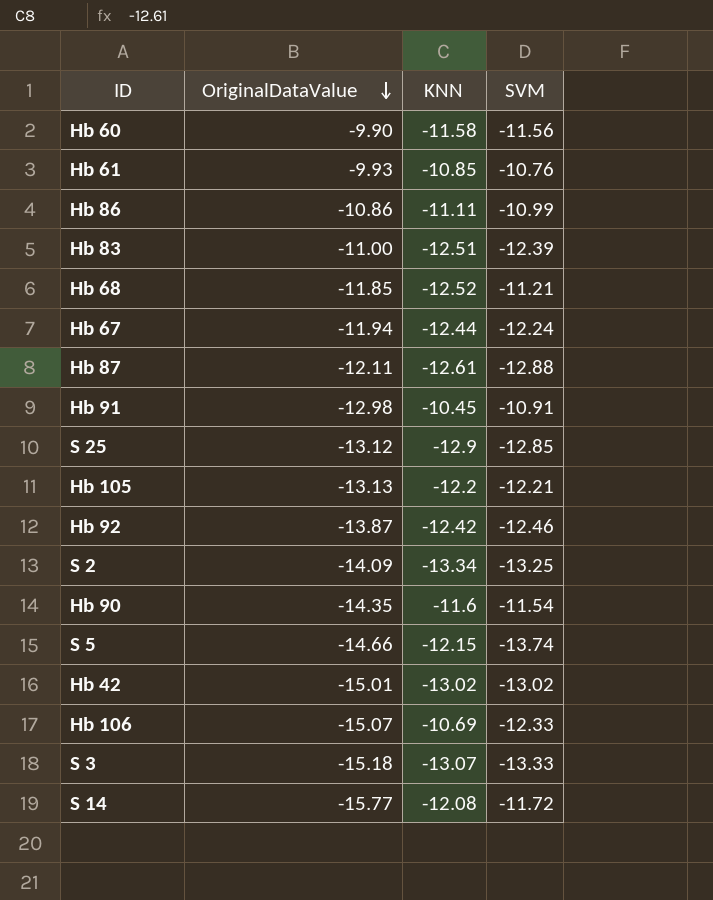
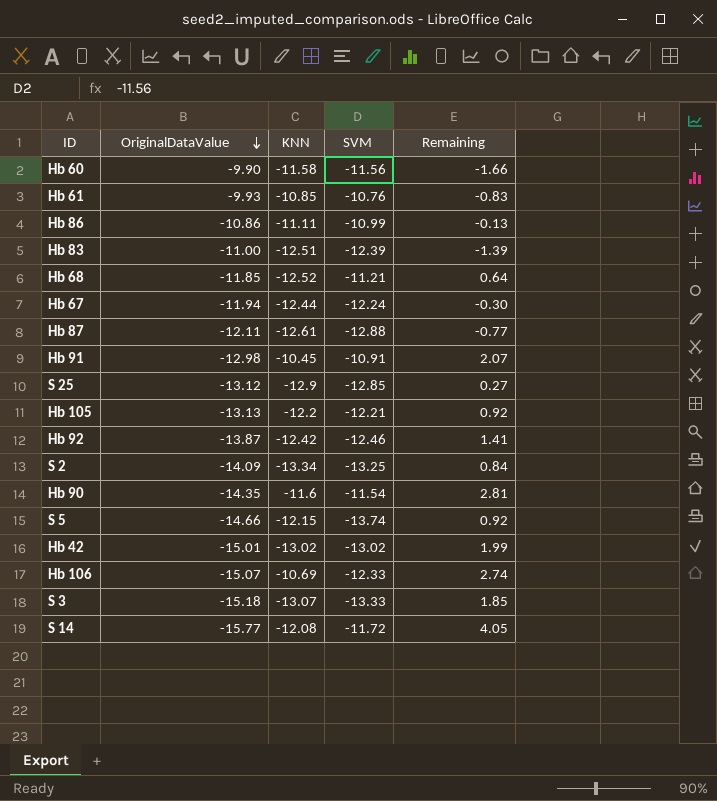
column Remaining | formula: none -> [SVM] - [OriginalDataValue]

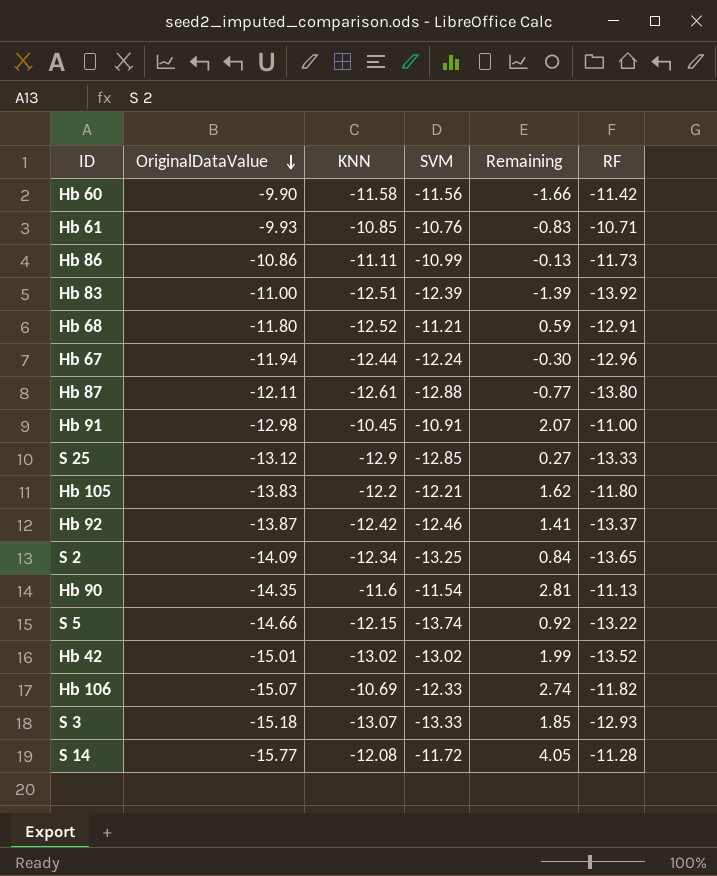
column RF | position: none -> 6
Hb 68 | OriginalDataValue: -11.85 -> -11.80
Hb 68 | Remaining: 0.64 -> 0.59
Hb 105 | OriginalDataValue: -13.13 -> -13.83
Hb 105 | Remaining: 0.92 -> 1.62
S 2 | KNN: -13.34 -> -12.34

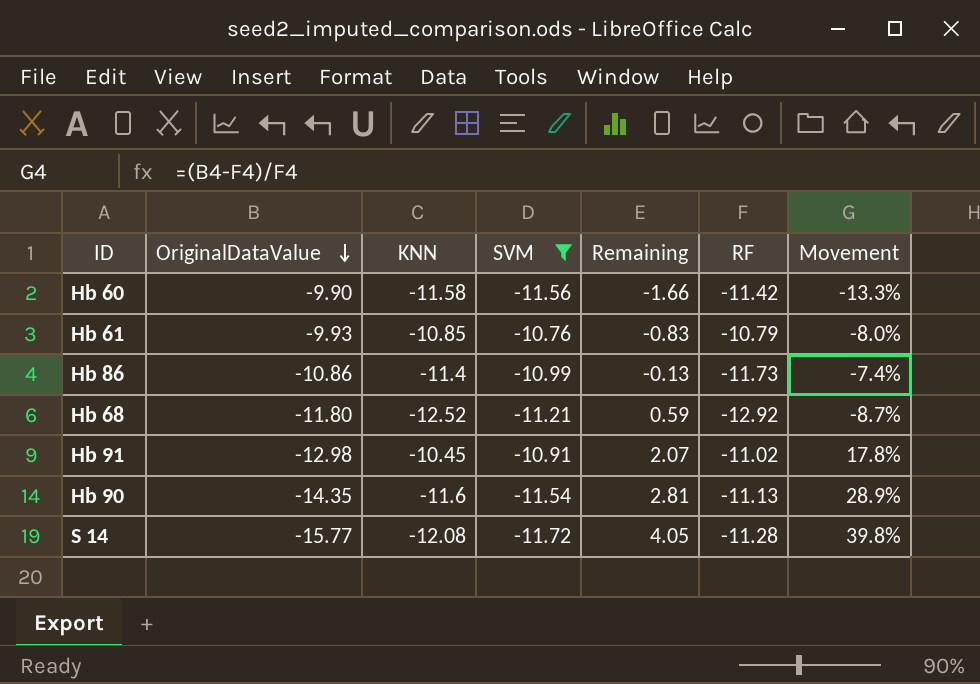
filter: none -> SVM >= -11.72
column Movement | formula: none -> ([OriginalDataValue] - [RF]) / [RF]
Hb 61 | RF: -10.71 -> -10.79
Hb 86 | KNN: -11.11 -> -11.4
Hb 68 | RF: -12.91 -> -12.92
Hb 91 | RF: -11.00 -> -11.02

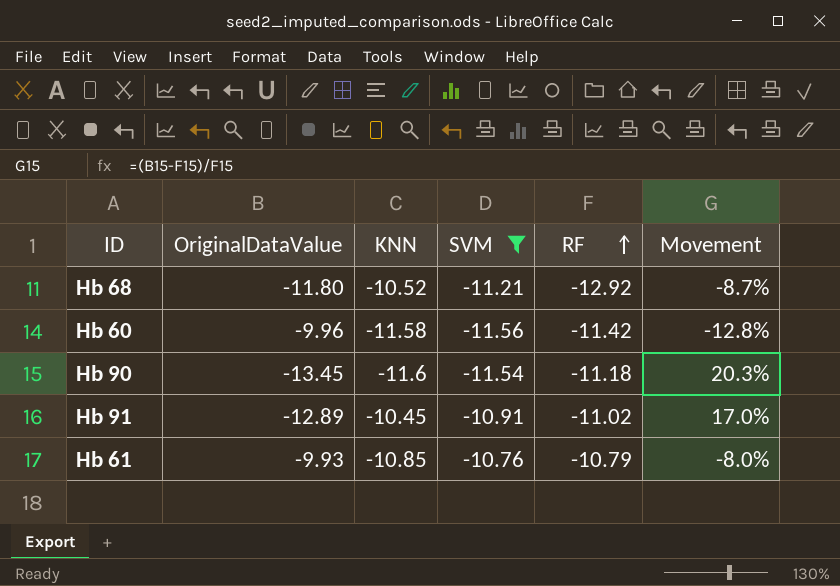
row order: OriginalDataValue descending -> RF ascending
column Remaining | formula: [SVM] - [OriginalDataValue] -> none
row Hb 86: -10.86 | -11.4 | -10.99 | -0.13 | -11.73 | -7.4% -> none
row S 14: -15.77 | -12.08 | -11.72 | 4.05 | -11.28 | 39.8% -> none
Hb 68 | KNN: -12.52 -> -10.52
Hb 60 | OriginalDataValue: -9.90 -> -9.96
Hb 60 | Movement: -13.3% -> -12.8%
Hb 90 | OriginalDataValue: -14.35 -> -13.45
Hb 90 | RF: -11.13 -> -11.18
Hb 90 | Movement: 28.9% -> 20.3%
Hb 91 | OriginalDataValue: -12.98 -> -12.89
Hb 91 | Movement: 17.8% -> 17.0%

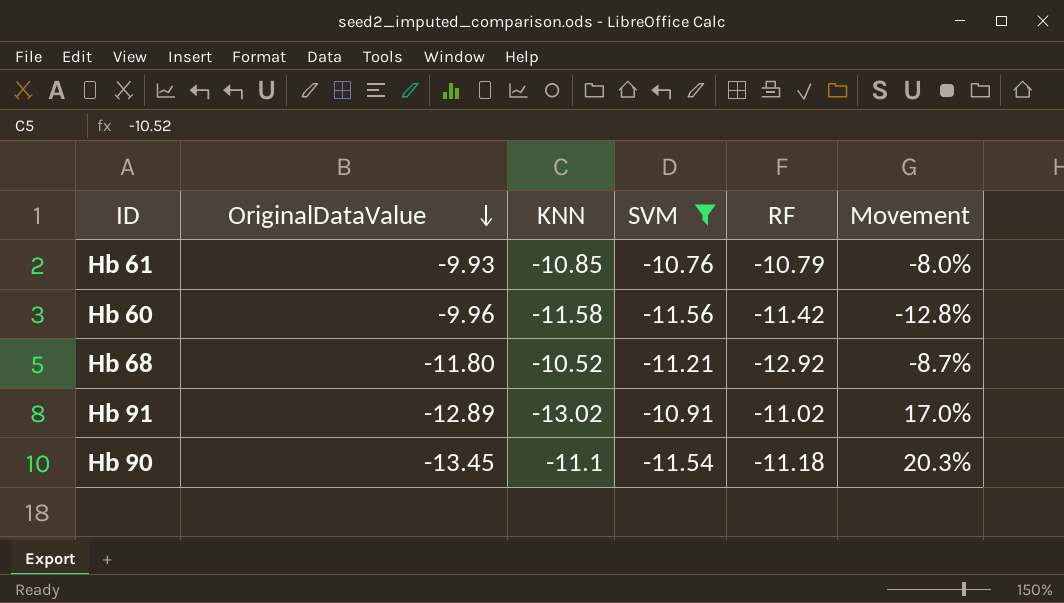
row order: RF ascending -> OriginalDataValue descending
Hb 91 | KNN: -10.45 -> -13.02
Hb 90 | KNN: -11.6 -> -11.1

